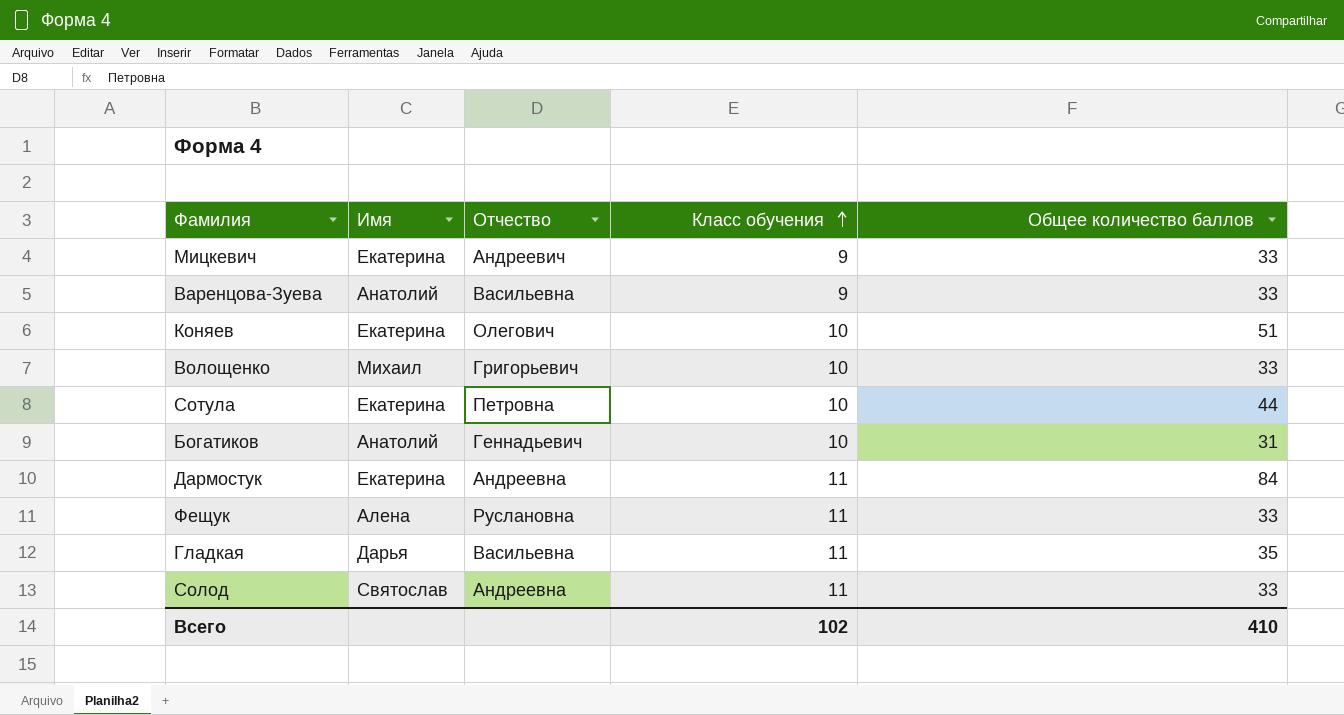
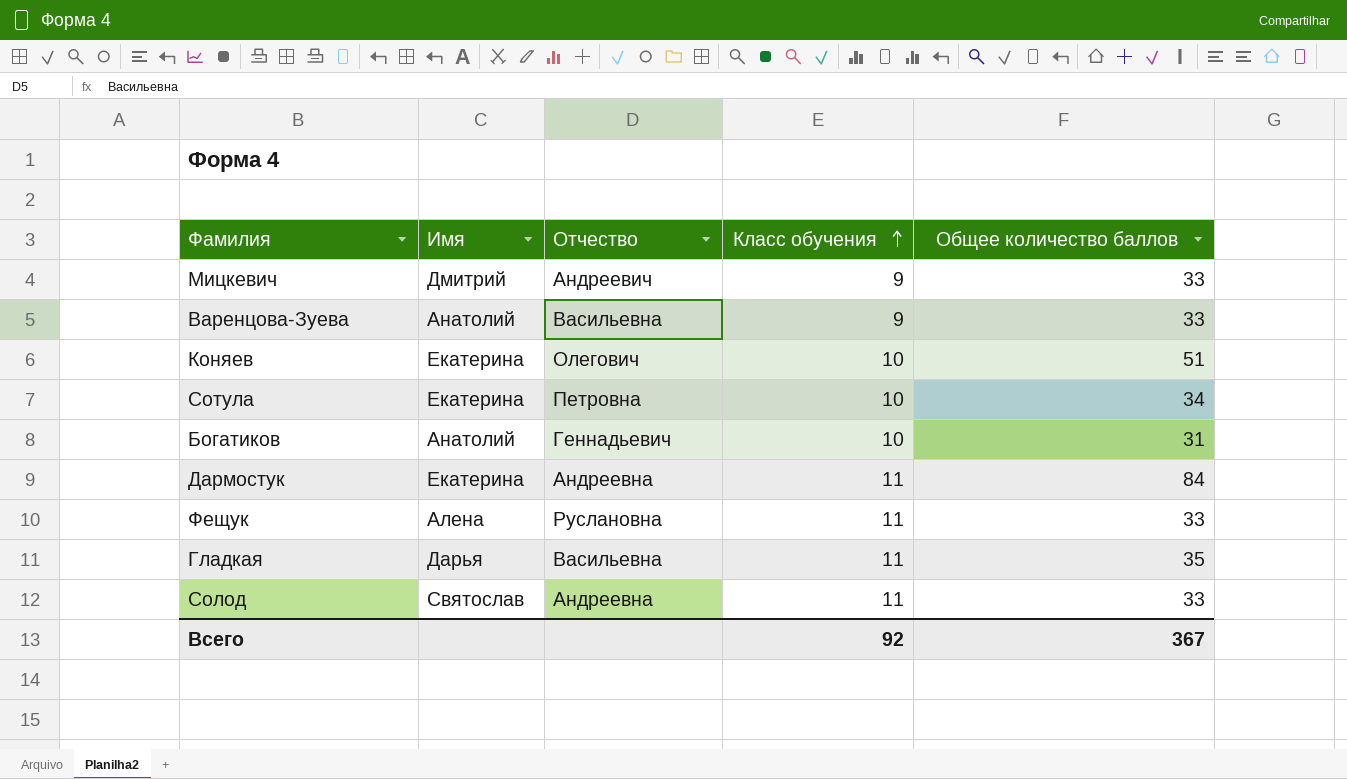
row Волощенко: Михаил | Григорьевич | 10 | 33 -> none
Мицкевич | Имя: Екатерина -> Дмитрий
Сотула | Общее количество баллов: 44 -> 34
Всего | Класс обучения: 102 -> 92
Всего | Общее количество баллов: 410 -> 367

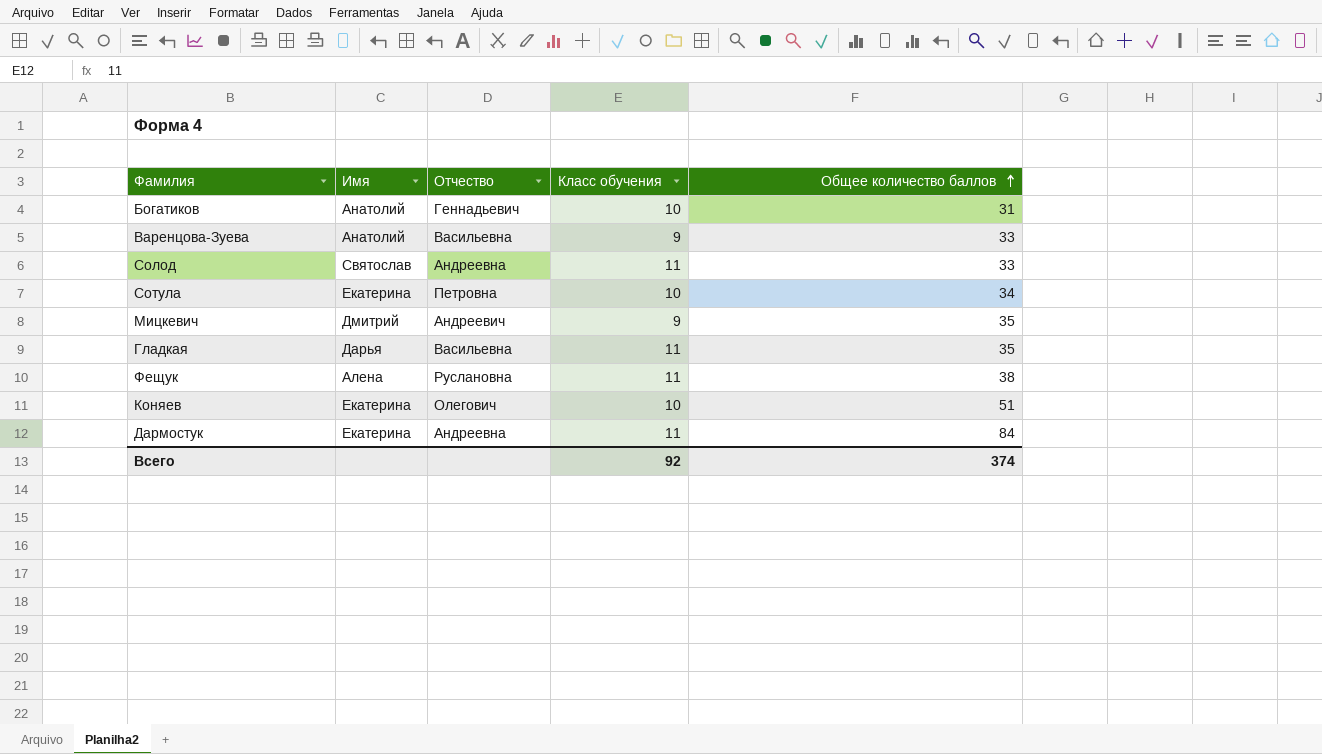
row order: Класс обучения ascending -> Общее количество баллов ascending
Мицкевич | Общее количество баллов: 33 -> 35
Фещук | Общее количество баллов: 33 -> 38
Всего | Общее количество баллов: 367 -> 374

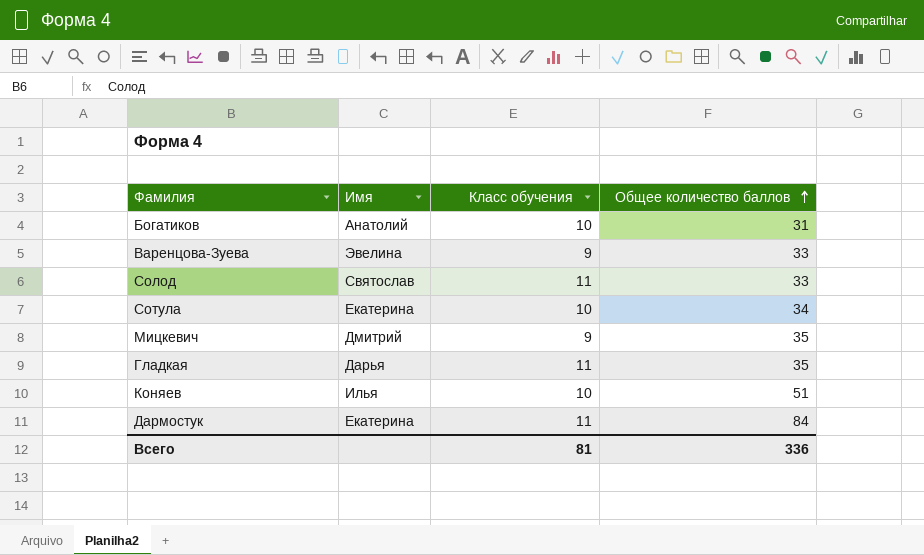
column Отчество | position: 3 -> none
row Фещук: Алена | Руслановна | 11 | 38 -> none
Варенцова-Зуева | Имя: Анатолий -> Эвелина
Коняев | Имя: Екатерина -> Илья
Всего | Класс обучения: 92 -> 81
Всего | Общее количество баллов: 374 -> 336

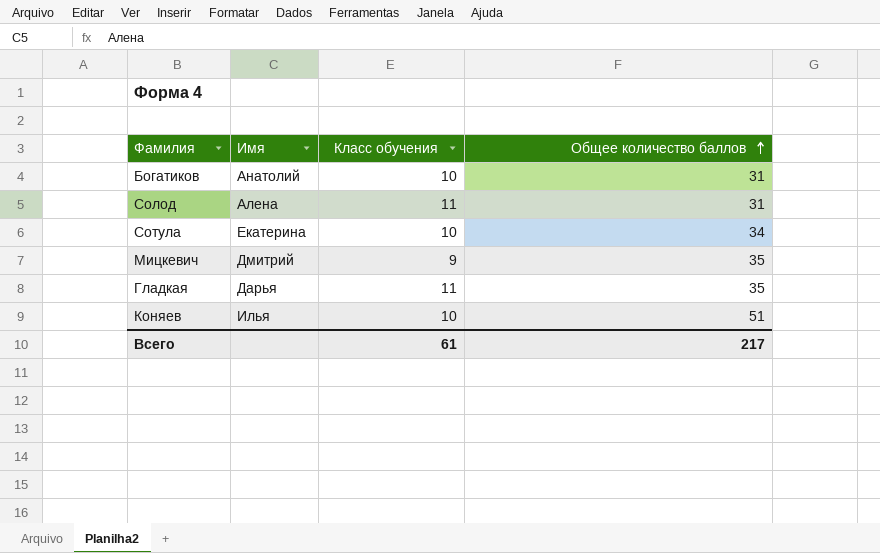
row Варенцова-Зуева: Эвелина | 9 | 33 -> none
row Дармостук: Екатерина | 11 | 84 -> none
Солод | Имя: Святослав -> Алена
Солод | Общее количество баллов: 33 -> 31
Всего | Класс обучения: 81 -> 61
Всего | Общее количество баллов: 336 -> 217

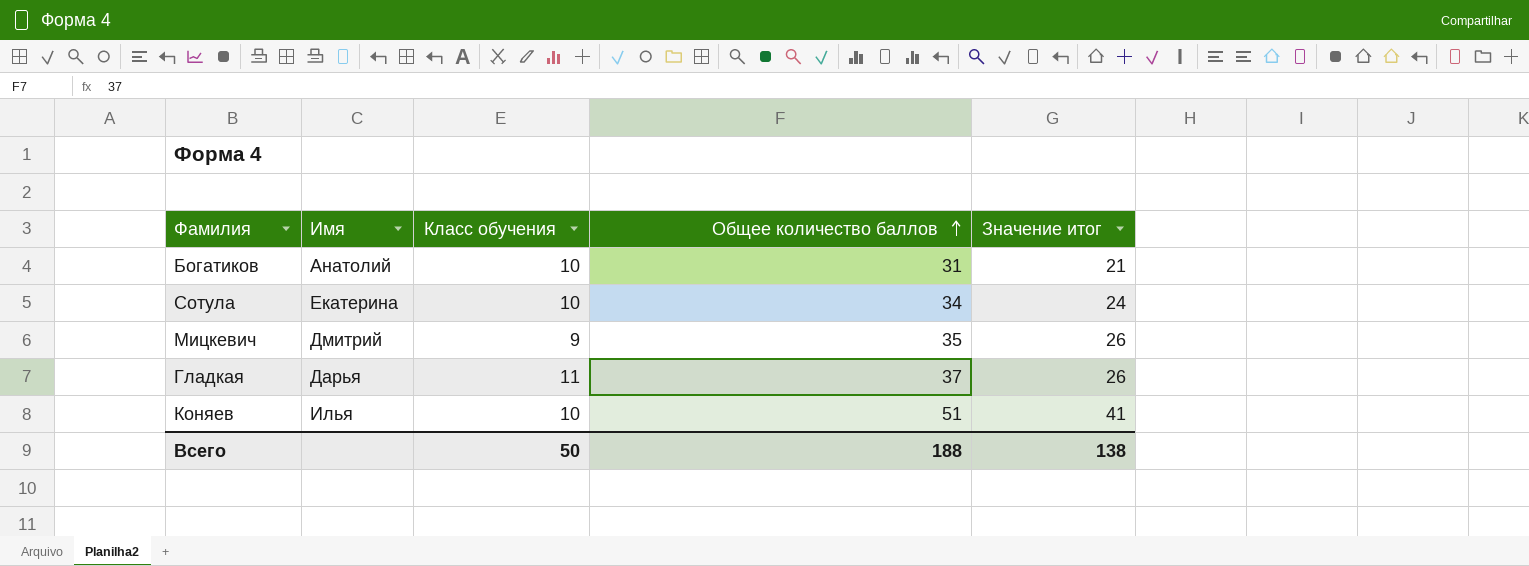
column Значение итог | formula: none -> [Общее количество баллов] - [Класс обучения]
row Солод: Алена | 11 | 31 -> none
Гладкая | Общее количество баллов: 35 -> 37
Всего | Класс обучения: 61 -> 50
Всего | Общее количество баллов: 217 -> 188

